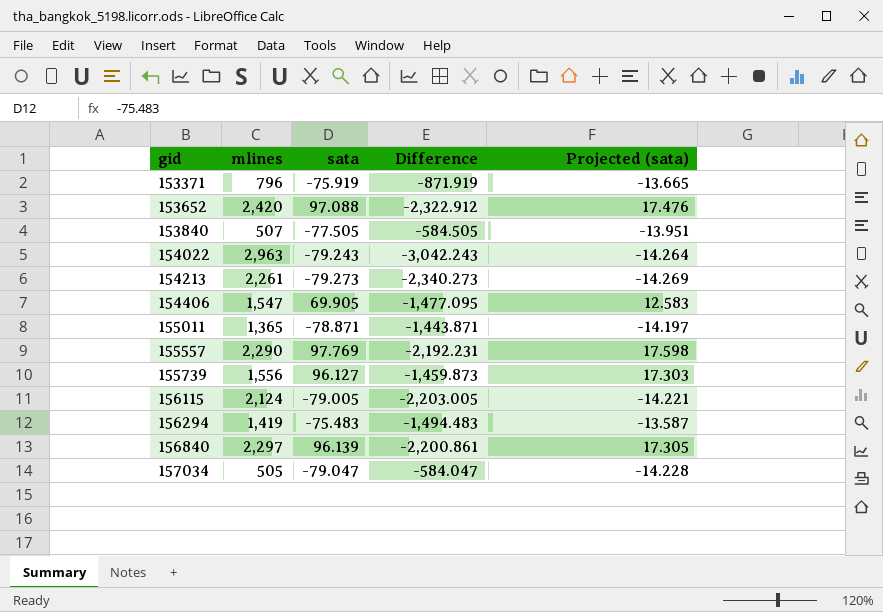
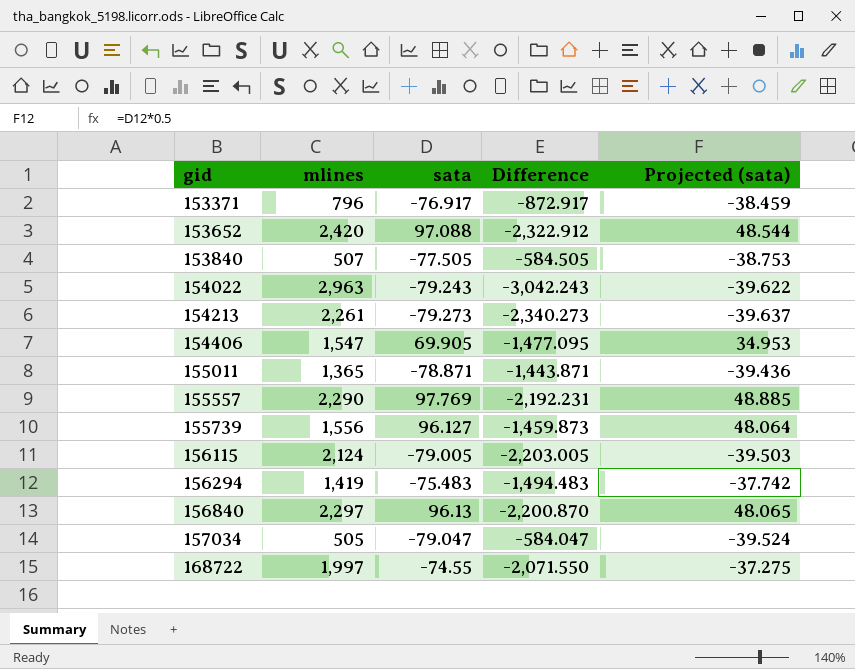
column Projected (sata) | formula: [sata] * 0.18 -> [sata] * 0.5
153371 | sata: -75.919 -> -76.917
153371 | Difference: -871.919 -> -872.917
156840 | sata: 96.139 -> 96.13
156840 | Difference: -2,200.861 -> -2,200.870
row 168722: none -> 1,997 | -74.55 | -2,071.550 | -37.275

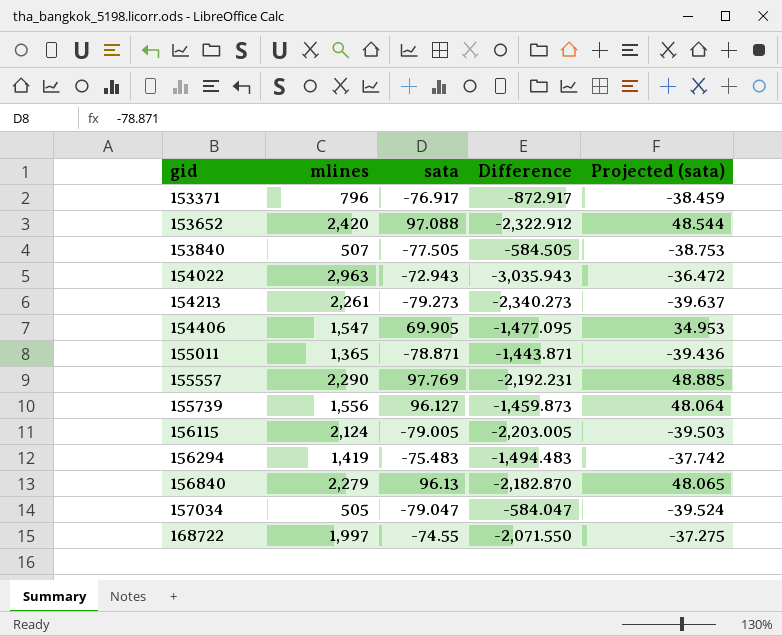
154022 | sata: -79.243 -> -72.943
154022 | Difference: -3,042.243 -> -3,035.943
154022 | Projected (sata): -39.622 -> -36.472
156840 | mlines: 2,297 -> 2,279
156840 | Difference: -2,200.870 -> -2,182.870

